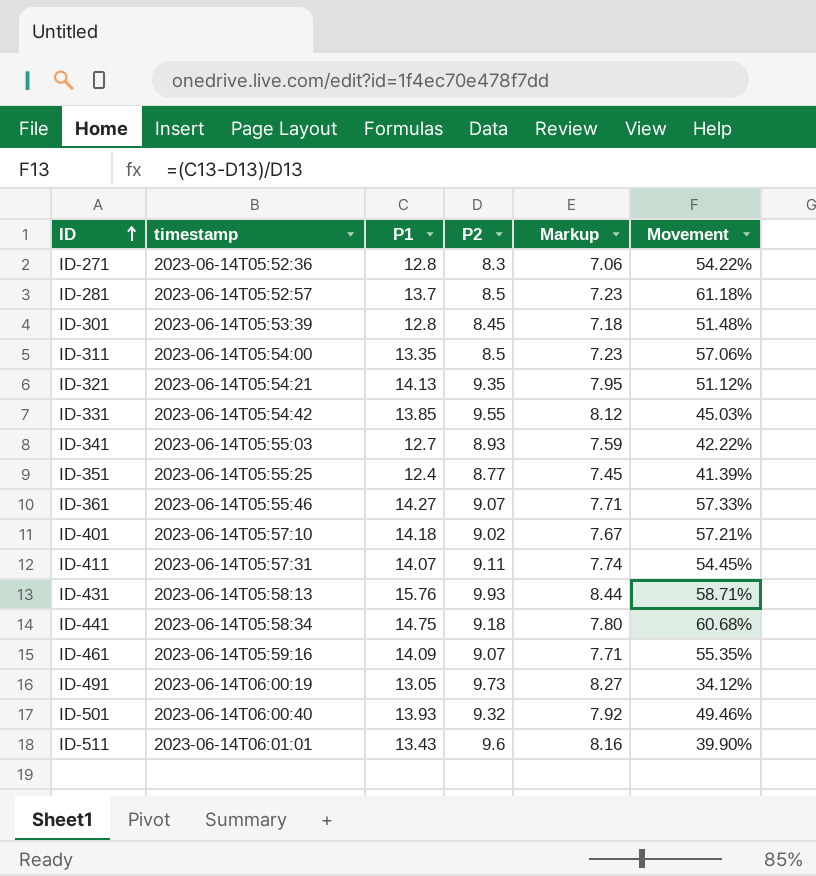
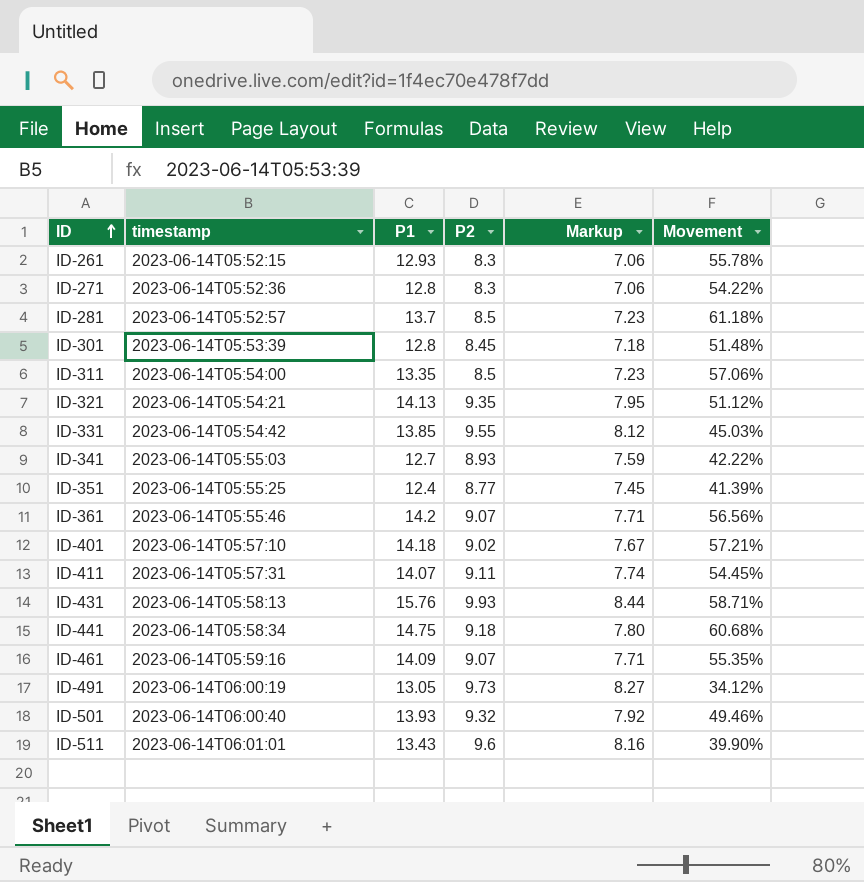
row ID-261: none -> 2023-06-14T05:52:15 | 12.93 | 8.3 | 7.06 | 55.78%
ID-361 | P1: 14.27 -> 14.2
ID-361 | Movement: 57.33% -> 56.56%

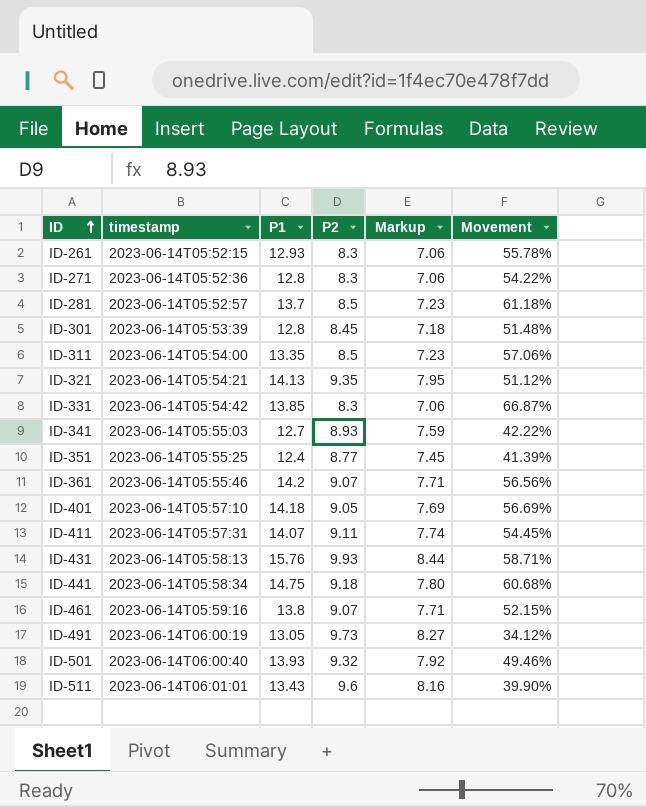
ID-331 | P2: 9.55 -> 8.3
ID-331 | Markup: 8.12 -> 7.06
ID-331 | Movement: 45.03% -> 66.87%
ID-401 | P2: 9.02 -> 9.05
ID-401 | Markup: 7.67 -> 7.69
ID-401 | Movement: 57.21% -> 56.69%
ID-461 | P1: 14.09 -> 13.8
ID-461 | Movement: 55.35% -> 52.15%

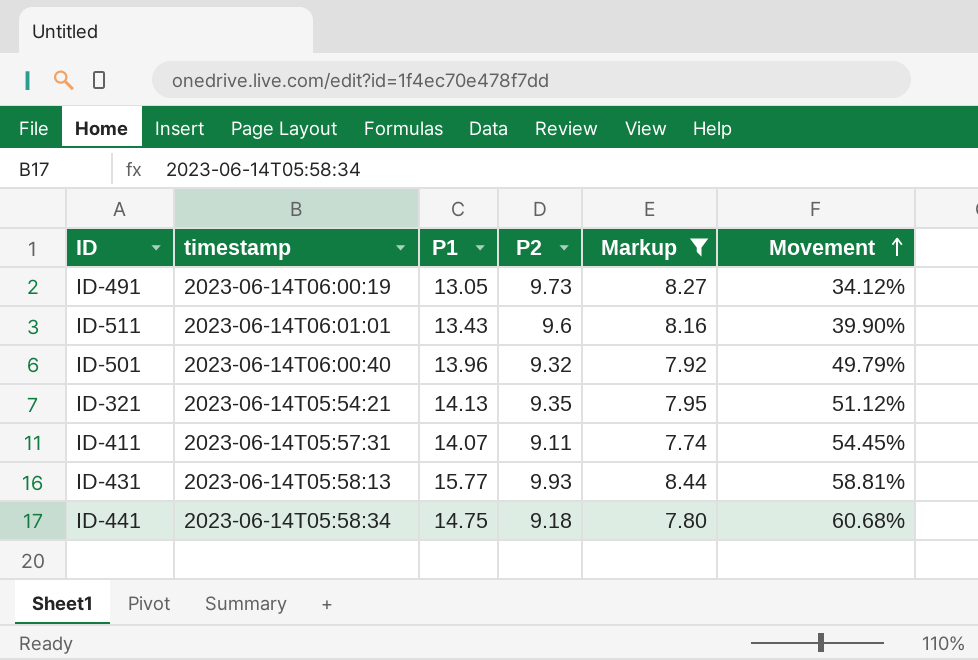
filter: none -> Markup >= 7.74
row order: ID ascending -> Movement ascending
ID-501 | P1: 13.93 -> 13.96
ID-501 | Movement: 49.46% -> 49.79%
ID-431 | P1: 15.76 -> 15.77
ID-431 | Movement: 58.71% -> 58.81%

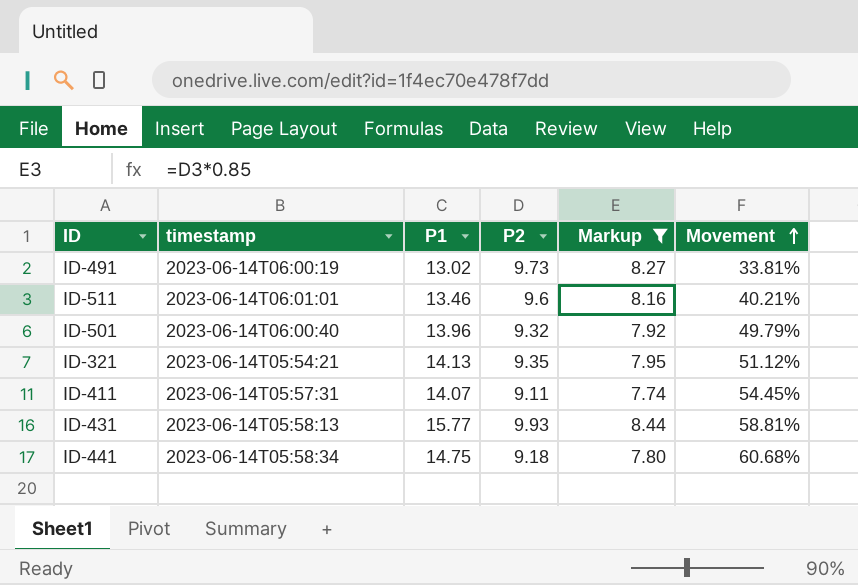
ID-491 | P1: 13.05 -> 13.02
ID-491 | Movement: 34.12% -> 33.81%
ID-511 | P1: 13.43 -> 13.46
ID-511 | Movement: 39.90% -> 40.21%

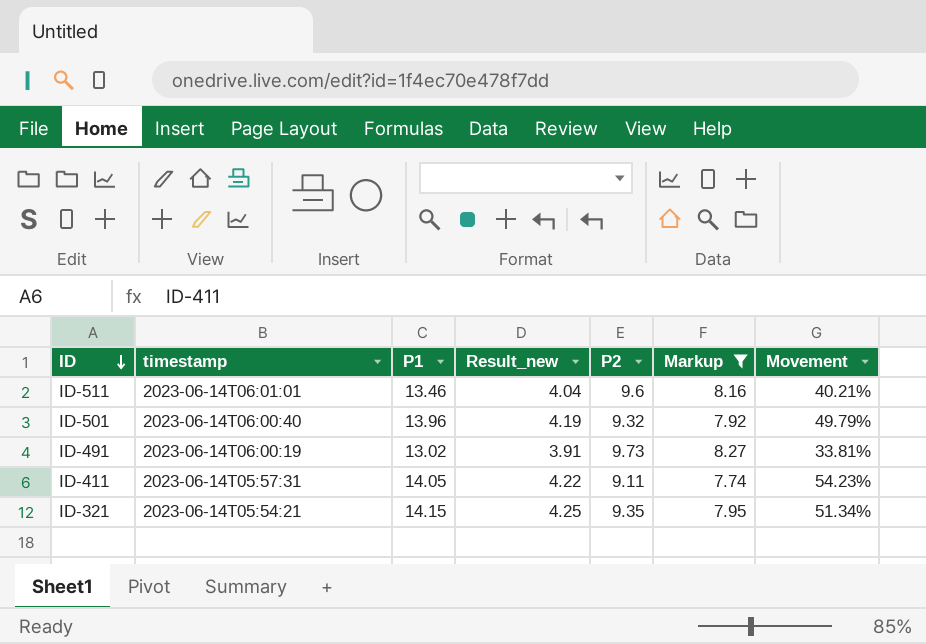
row order: Movement ascending -> ID descending
column Result_new | formula: none -> [P1] * 0.3
row ID-431: 2023-06-14T05:58:13 | 15.77 | 9.93 | 8.44 | 58.81% -> none
row ID-441: 2023-06-14T05:58:34 | 14.75 | 9.18 | 7.80 | 60.68% -> none
ID-411 | P1: 14.07 -> 14.05
ID-411 | Movement: 54.45% -> 54.23%
ID-321 | P1: 14.13 -> 14.15
ID-321 | Movement: 51.12% -> 51.34%

